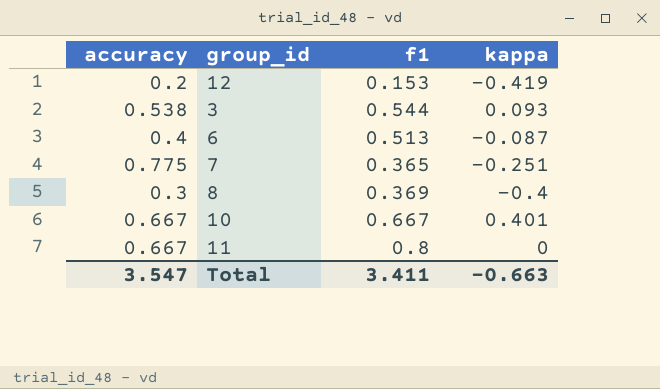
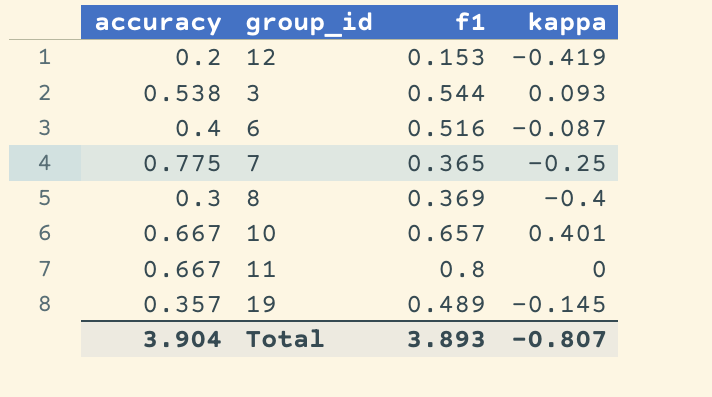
6 | f1: 0.513 -> 0.516
7 | kappa: -0.251 -> -0.25
10 | f1: 0.667 -> 0.657
row 19: none -> 0.357 | 0.489 | -0.145
Total | accuracy: 3.547 -> 3.904
Total | f1: 3.411 -> 3.893
Total | kappa: -0.663 -> -0.807

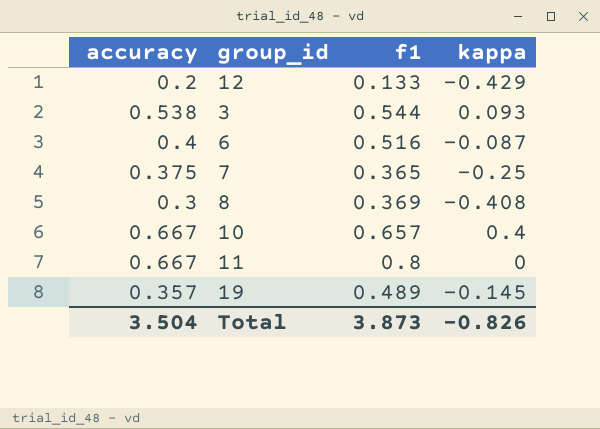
12 | f1: 0.153 -> 0.133
12 | kappa: -0.419 -> -0.429
7 | accuracy: 0.775 -> 0.375
8 | kappa: -0.4 -> -0.408
10 | kappa: 0.401 -> 0.4
Total | accuracy: 3.904 -> 3.504
Total | f1: 3.893 -> 3.873
Total | kappa: -0.807 -> -0.826

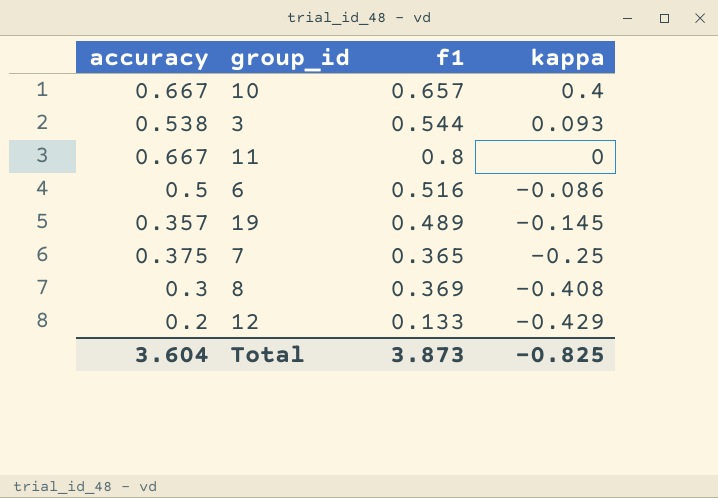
row order: none -> kappa descending
6 | accuracy: 0.4 -> 0.5
6 | kappa: -0.087 -> -0.086
Total | accuracy: 3.504 -> 3.604
Total | kappa: -0.826 -> -0.825

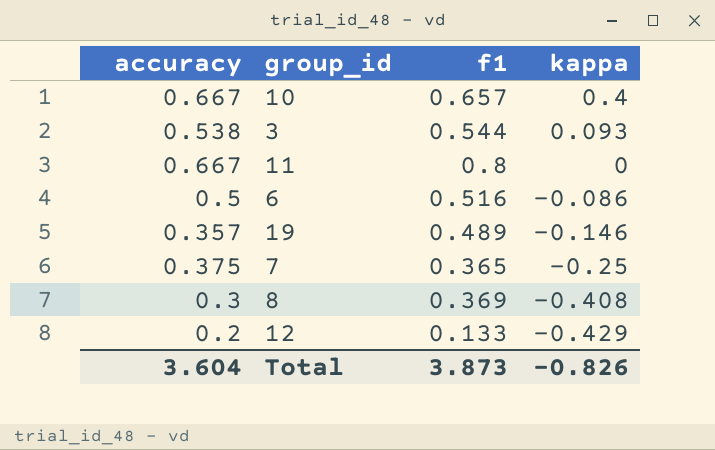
19 | kappa: -0.145 -> -0.146
Total | kappa: -0.825 -> -0.826

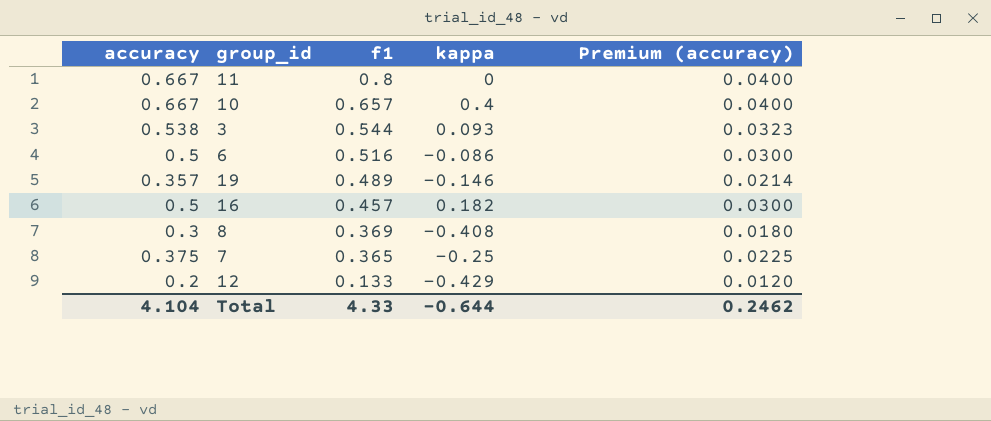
row order: kappa descending -> f1 descending
column Premium (accuracy) | formula: none -> [accuracy] * 0.06
row 16: none -> 0.5 | 0.457 | 0.182 | 0.0300
Total | accuracy: 3.604 -> 4.104
Total | f1: 3.873 -> 4.33
Total | kappa: -0.826 -> -0.644

